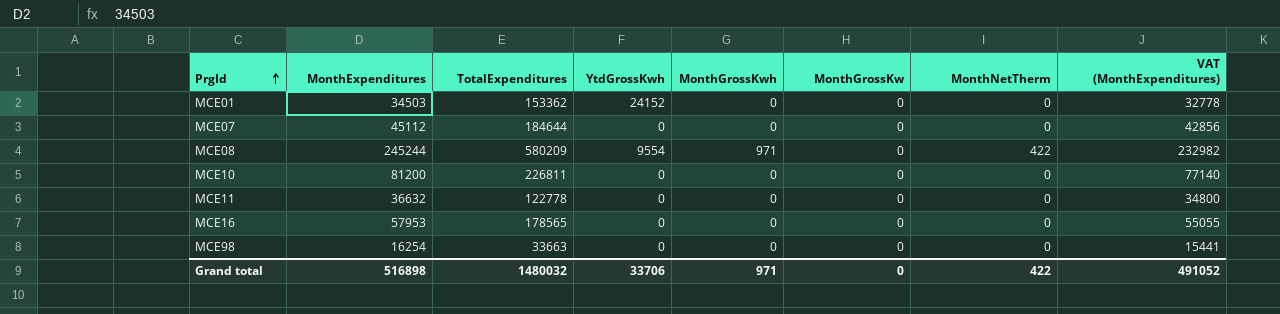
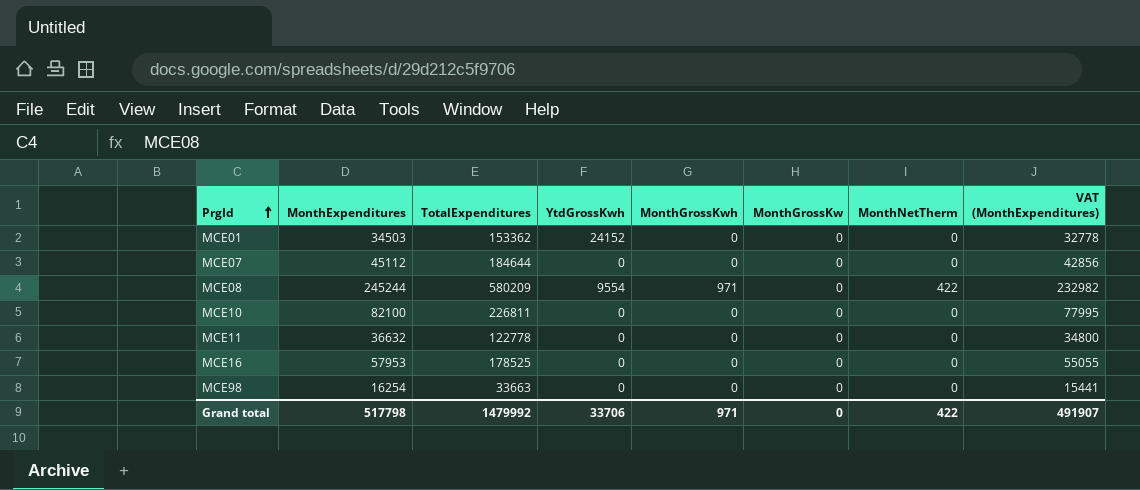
MCE10 | MonthExpenditures: 81200 -> 82100
MCE10 | VAT (MonthExpenditures): 77140 -> 77995
MCE16 | TotalExpenditures: 178565 -> 178525
Grand total | MonthExpenditures: 516898 -> 517798
Grand total | TotalExpenditures: 1480032 -> 1479992
Grand total | VAT (MonthExpenditures): 491052 -> 491907

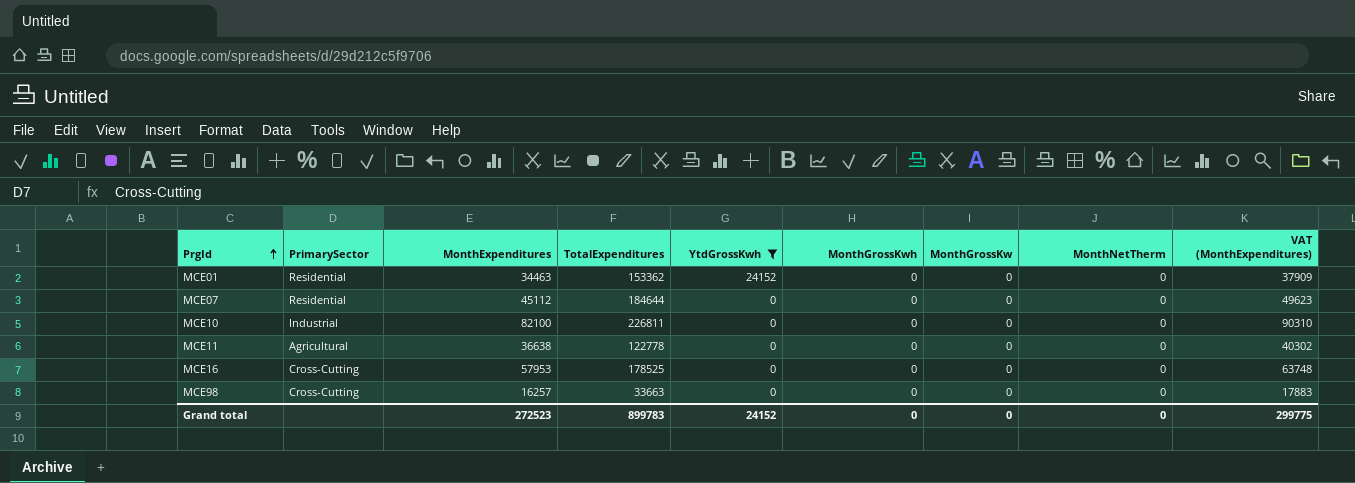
filter: none -> YtdGrossKwh != 9554
column PrimarySector | position: none -> 2
column VAT (MonthExpenditures) | formula: [MonthExpenditures] * 0.95 -> [MonthExpenditures] * 1.1
MCE01 | MonthExpenditures: 34503 -> 34463
MCE11 | MonthExpenditures: 36632 -> 36638
MCE98 | MonthExpenditures: 16254 -> 16257
Grand total | MonthExpenditures: 517798 -> 272523
Grand total | TotalExpenditures: 1479992 -> 899783
Grand total | YtdGrossKwh: 33706 -> 24152
Grand total | MonthGrossKwh: 971 -> 0
Grand total | MonthNetTherm: 422 -> 0
Grand total | VAT (MonthExpenditures): 491907 -> 299775

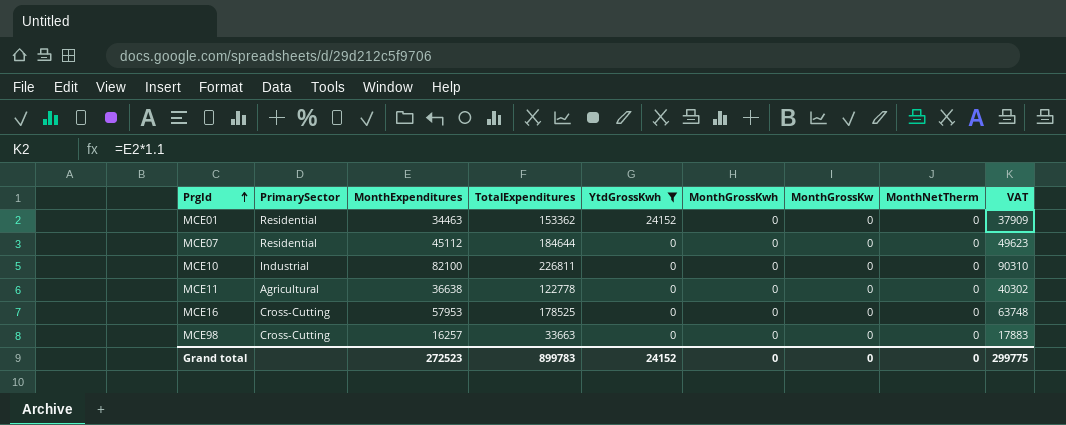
column name: VAT (MonthExpenditures) -> VAT

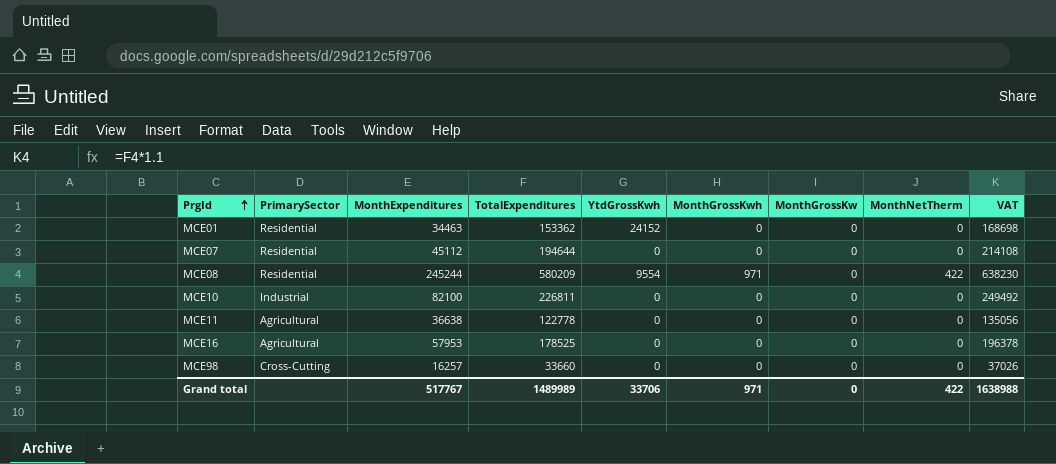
filter: YtdGrossKwh != 9554 -> none
column VAT | formula: [MonthExpenditures] * 1.1 -> [TotalExpenditures] * 1.1
MCE07 | TotalExpenditures: 184644 -> 194644
MCE16 | PrimarySector: Cross-Cutting -> Agricultural
MCE98 | TotalExpenditures: 33663 -> 33660
Grand total | MonthExpenditures: 272523 -> 517767
Grand total | TotalExpenditures: 899783 -> 1489989
Grand total | YtdGrossKwh: 24152 -> 33706
Grand total | MonthGrossKwh: 0 -> 971
Grand total | MonthNetTherm: 0 -> 422
Grand total | VAT: 299775 -> 1638988

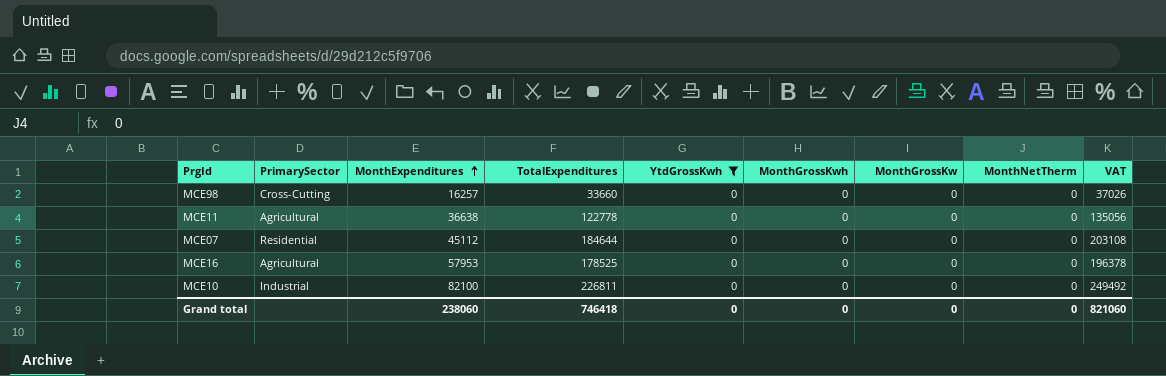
filter: none -> YtdGrossKwh = 0
row order: PrgId ascending -> MonthExpenditures ascending
MCE07 | TotalExpenditures: 194644 -> 184644
MCE07 | VAT: 214108 -> 203108
Grand total | MonthExpenditures: 517767 -> 238060
Grand total | TotalExpenditures: 1489989 -> 746418
Grand total | YtdGrossKwh: 33706 -> 0
Grand total | MonthGrossKwh: 971 -> 0
Grand total | MonthNetTherm: 422 -> 0
Grand total | VAT: 1638988 -> 821060

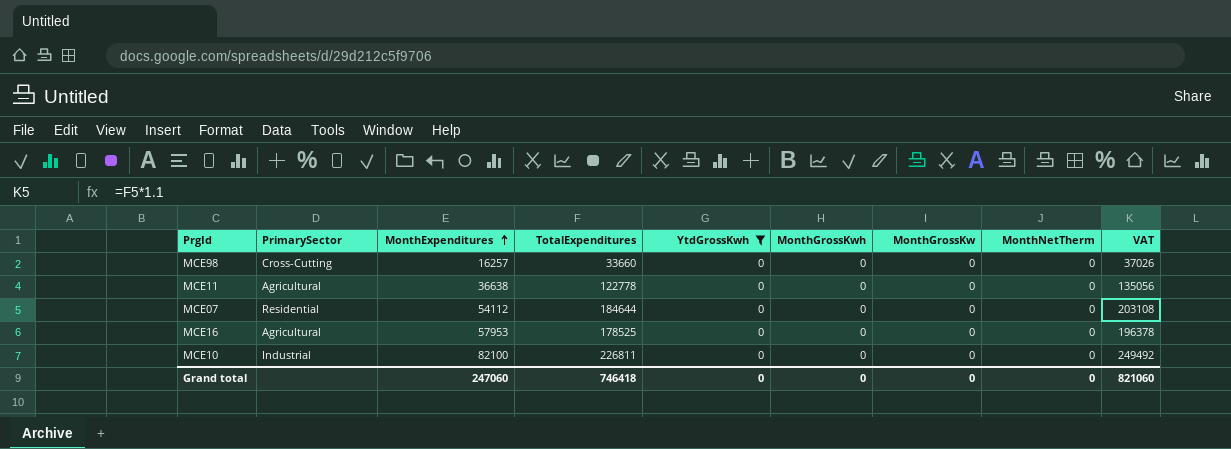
MCE07 | MonthExpenditures: 45112 -> 54112
Grand total | MonthExpenditures: 238060 -> 247060

